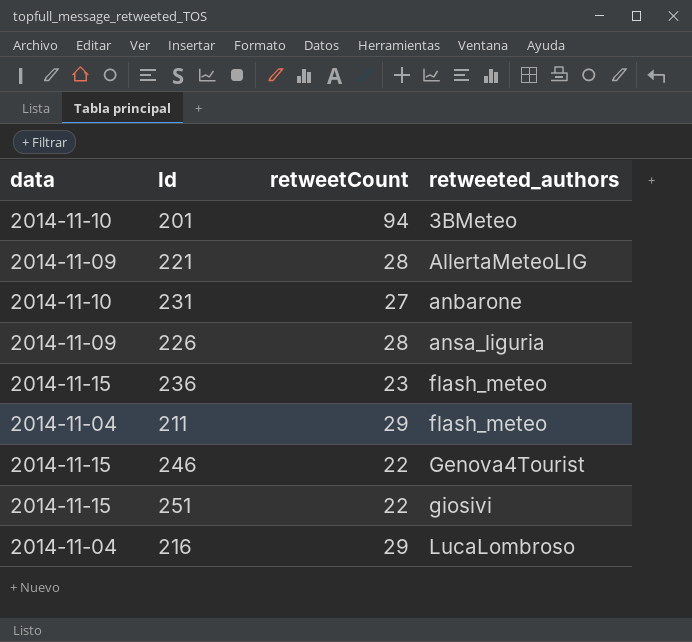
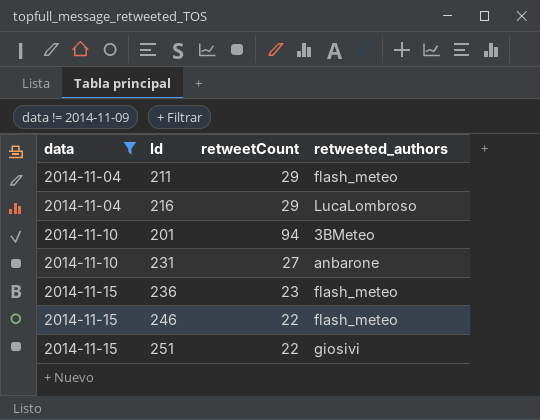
filter: none -> data != 2014-11-09
row order: retweeted_authors ascending -> data ascending
246 | retweeted_authors: Genova4Tourist -> flash_meteo

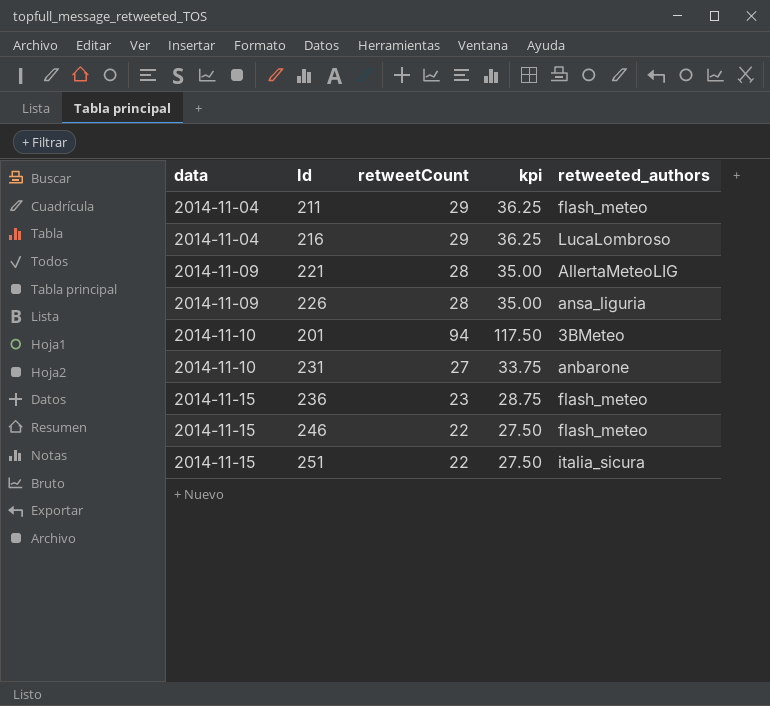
filter: data != 2014-11-09 -> none
column kpi | formula: none -> [retweetCount] * 1.25
251 | retweeted_authors: giosivi -> italia_sicura

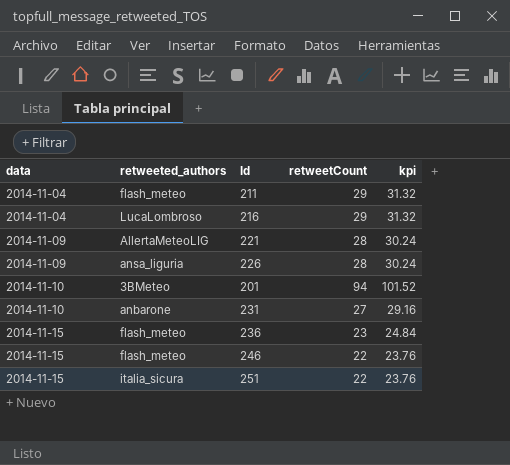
column retweeted_authors | position: 5 -> 2
column kpi | formula: [retweetCount] * 1.25 -> [retweetCount] * 1.08

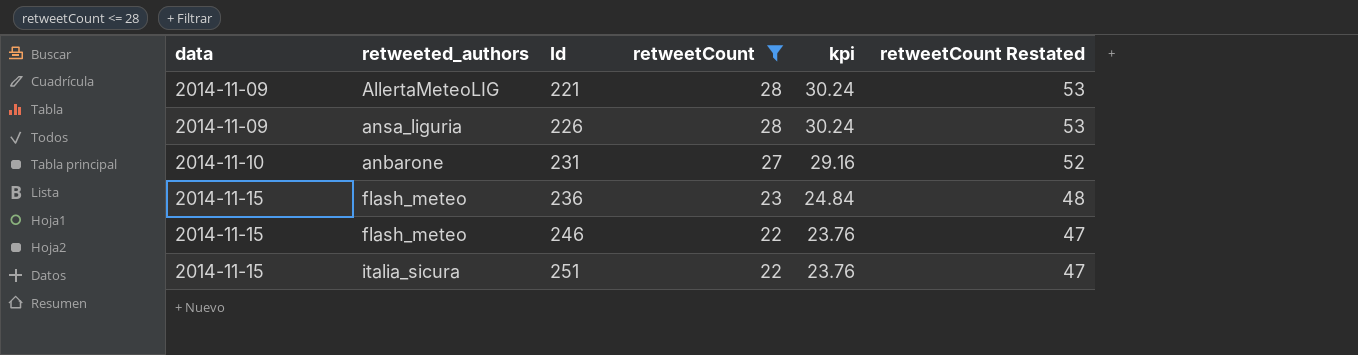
filter: none -> retweetCount <= 28
column retweetCount Restated | formula: none -> [retweetCount] + 25

